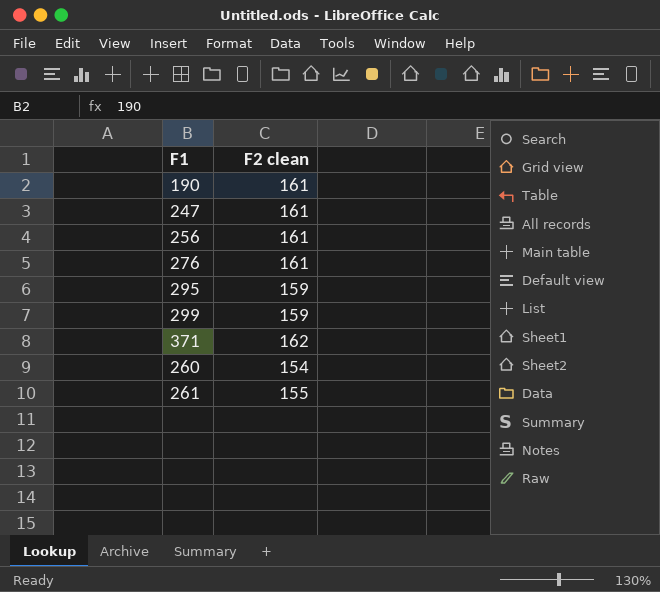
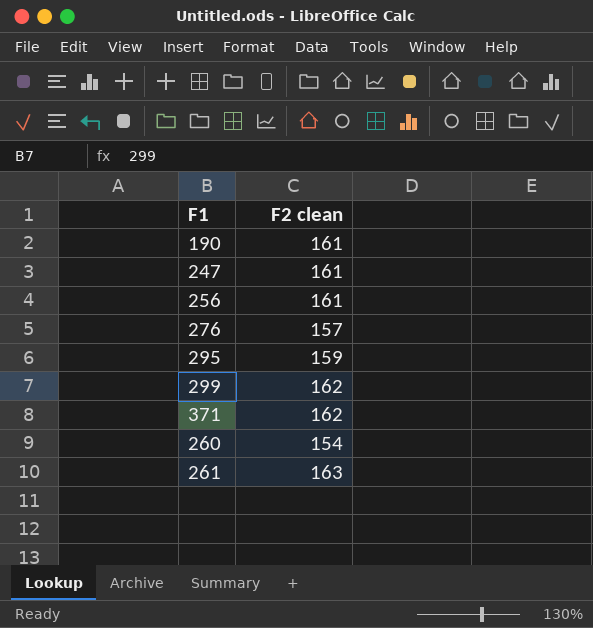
276 | F2 clean: 161 -> 157
299 | F2 clean: 159 -> 162
261 | F2 clean: 155 -> 163

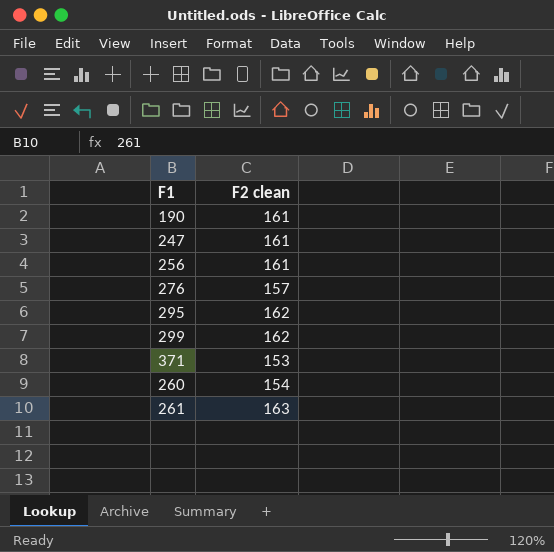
295 | F2 clean: 159 -> 162
371 | F2 clean: 162 -> 153

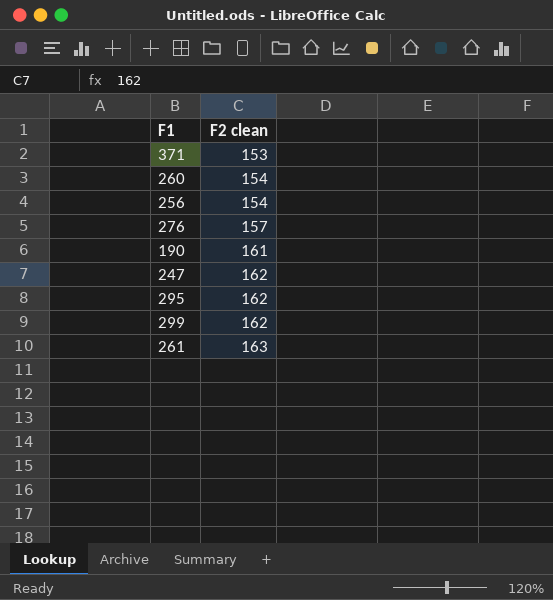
row order: none -> F2 clean ascending
256 | F2 clean: 161 -> 154
247 | F2 clean: 161 -> 162

